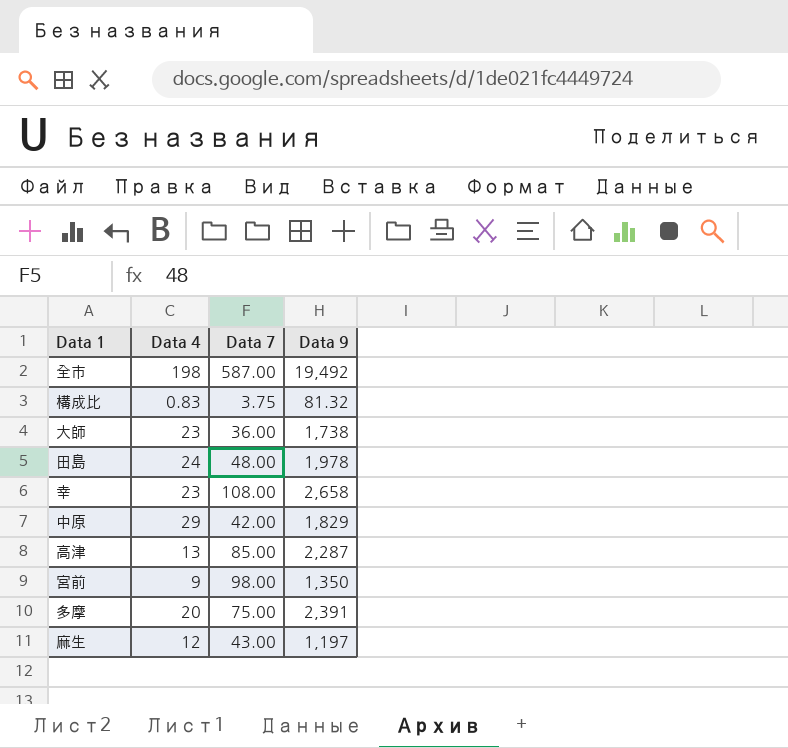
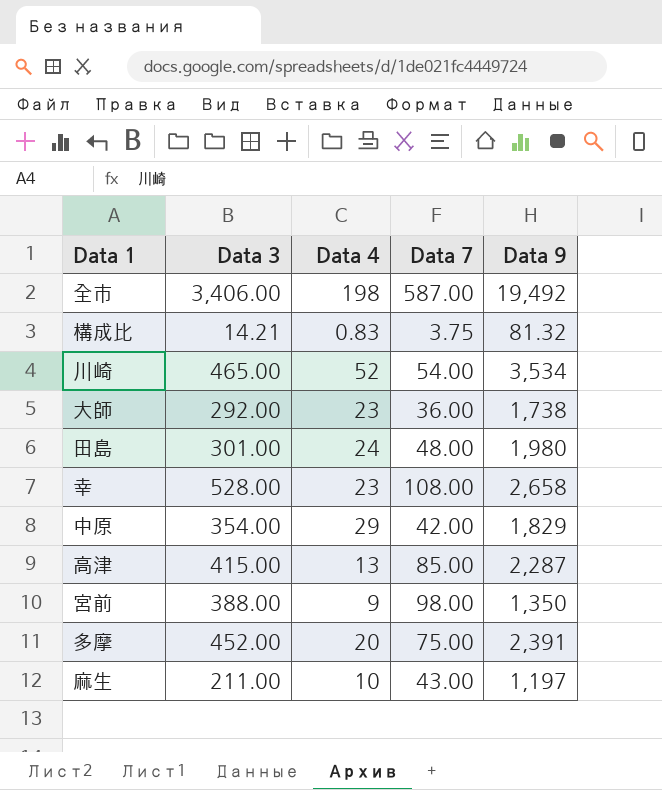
column Data 3 | position: none -> 2
row 川崎: none -> 465.00 | 52 | 54.00 | 3,534
田島 | Data 9: 1,978 -> 1,980
麻生 | Data 4: 12 -> 10

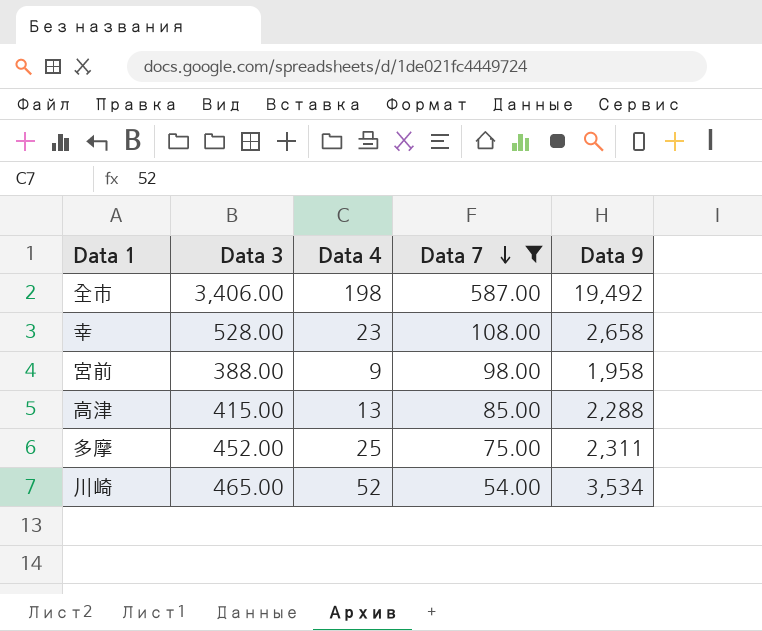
filter: none -> Data 7 >= 54.00
row order: none -> Data 7 descending
宮前 | Data 9: 1,350 -> 1,958
高津 | Data 9: 2,287 -> 2,288
多摩 | Data 4: 20 -> 25
多摩 | Data 9: 2,391 -> 2,311

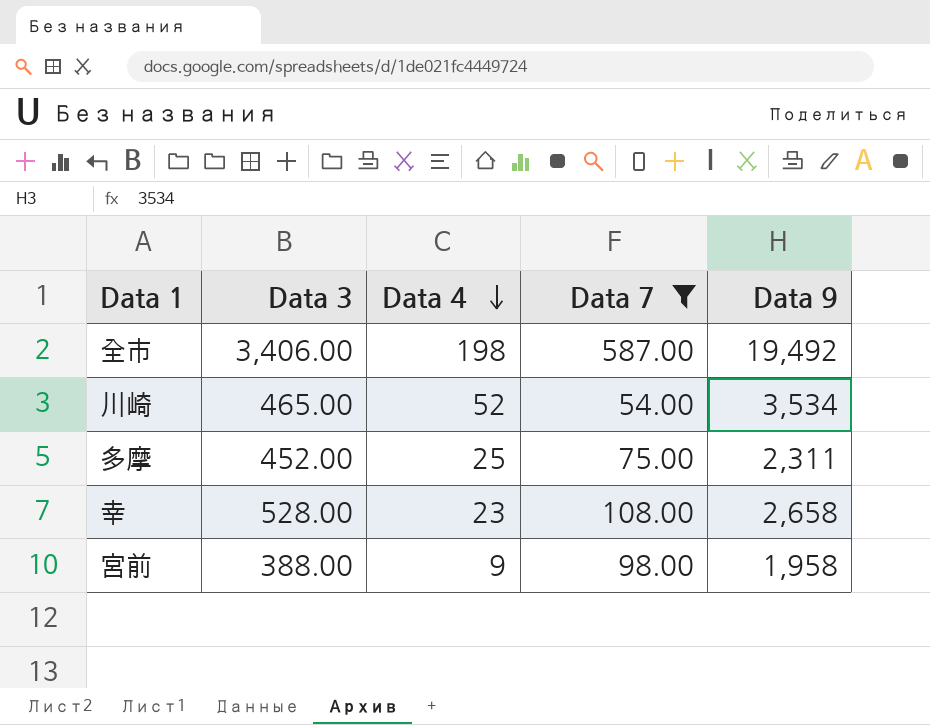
row order: Data 7 descending -> Data 4 descending
row 高津: 415.00 | 13 | 85.00 | 2,288 -> none

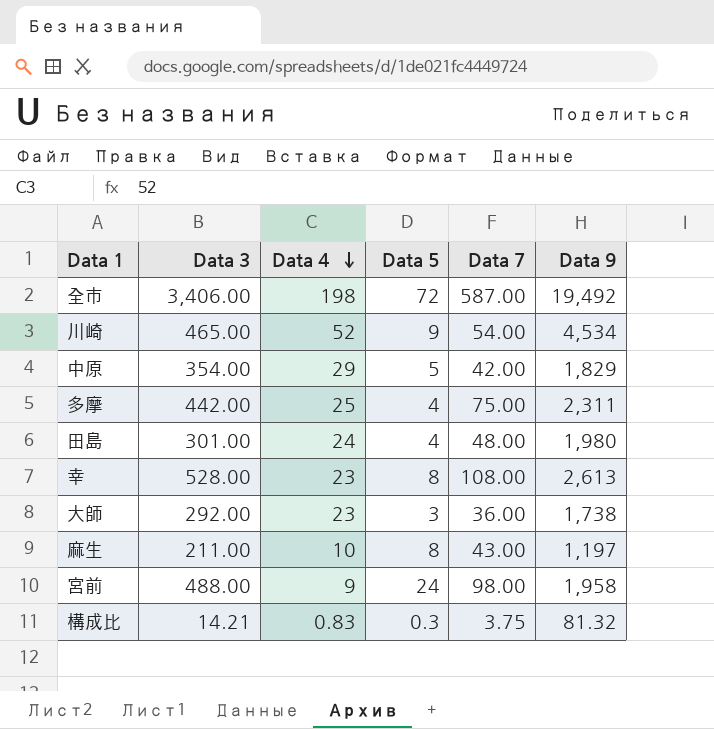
filter: Data 7 >= 54.00 -> none
column Data 5 | position: none -> 4
川崎 | Data 9: 3,534 -> 4,534
多摩 | Data 3: 452.00 -> 442.00
幸 | Data 9: 2,658 -> 2,613
宮前 | Data 3: 388.00 -> 488.00

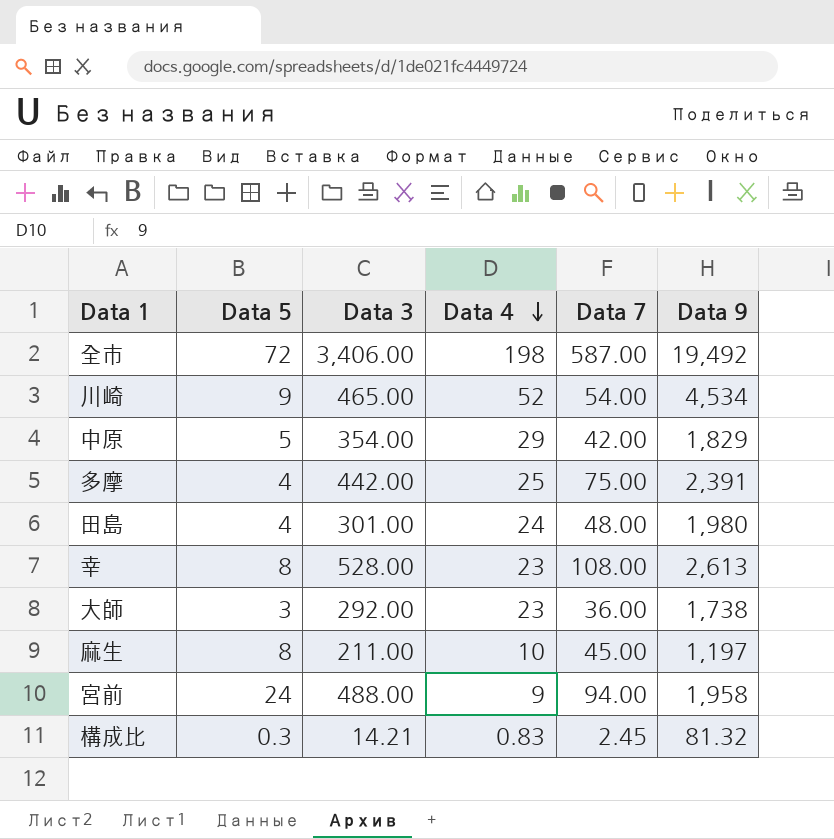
column Data 5 | position: 4 -> 2
多摩 | Data 9: 2,311 -> 2,391
麻生 | Data 7: 43.00 -> 45.00
宮前 | Data 7: 98.00 -> 94.00
構成比 | Data 7: 3.75 -> 2.45

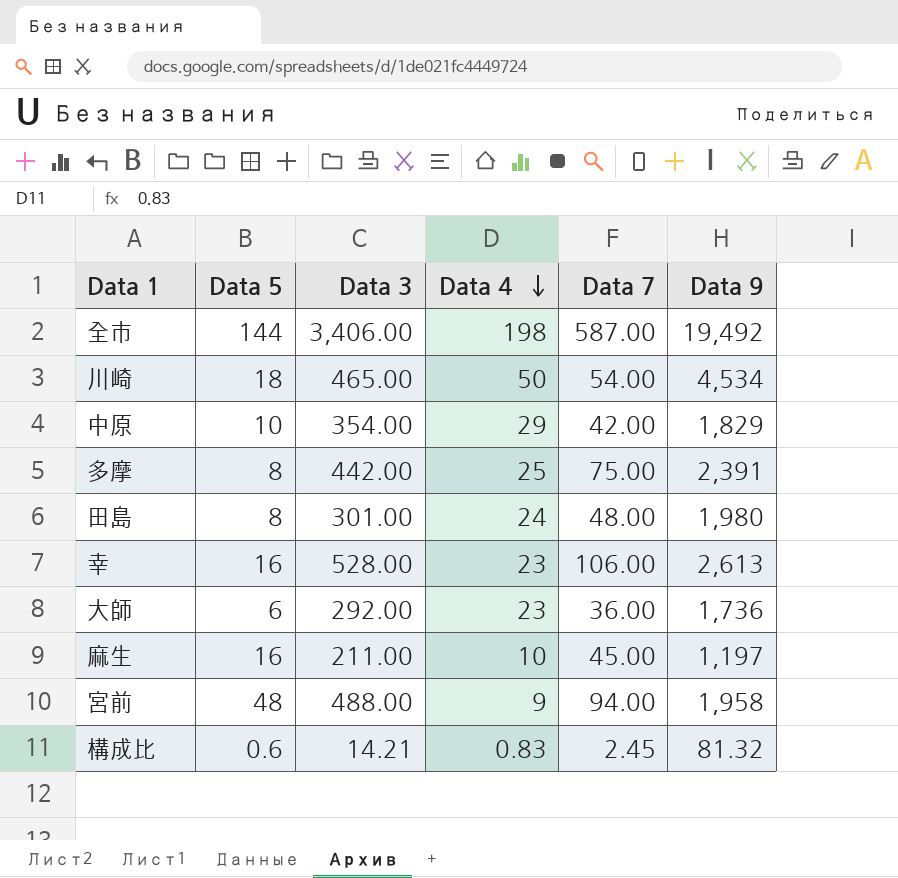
全市 | Data 5: 72 -> 144
川崎 | Data 5: 9 -> 18
川崎 | Data 4: 52 -> 50
中原 | Data 5: 5 -> 10
多摩 | Data 5: 4 -> 8
田島 | Data 5: 4 -> 8
幸 | Data 5: 8 -> 16
幸 | Data 7: 108.00 -> 106.00
大師 | Data 5: 3 -> 6
大師 | Data 9: 1,738 -> 1,736
麻生 | Data 5: 8 -> 16
宮前 | Data 5: 24 -> 48
構成比 | Data 5: 0.3 -> 0.6

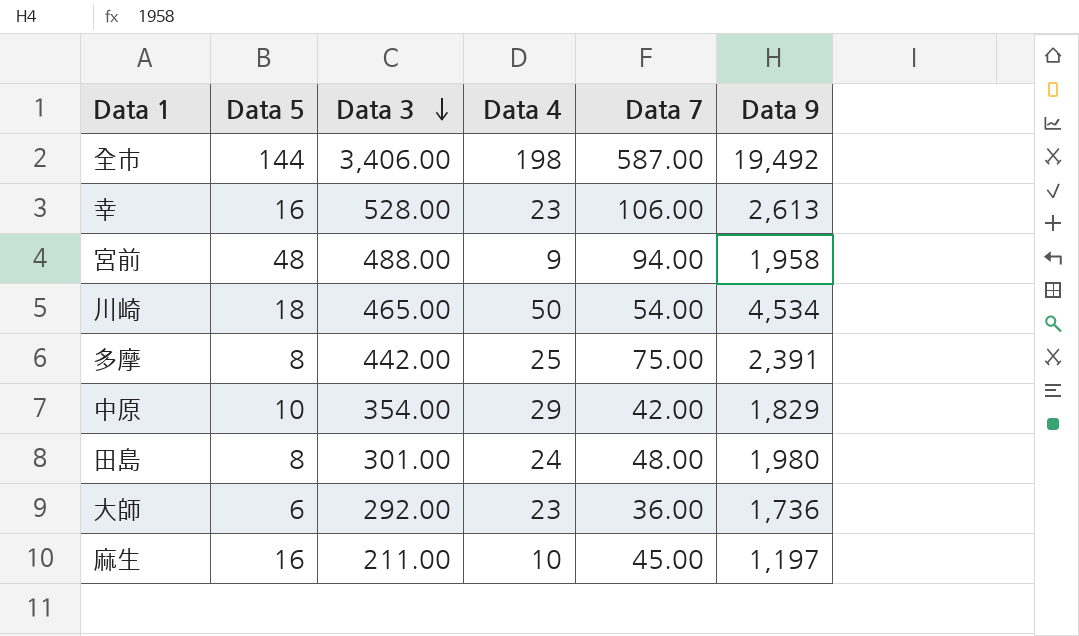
row order: Data 4 descending -> Data 3 descending
row 構成比: 0.6 | 14.21 | 0.83 | 2.45 | 81.32 -> none

